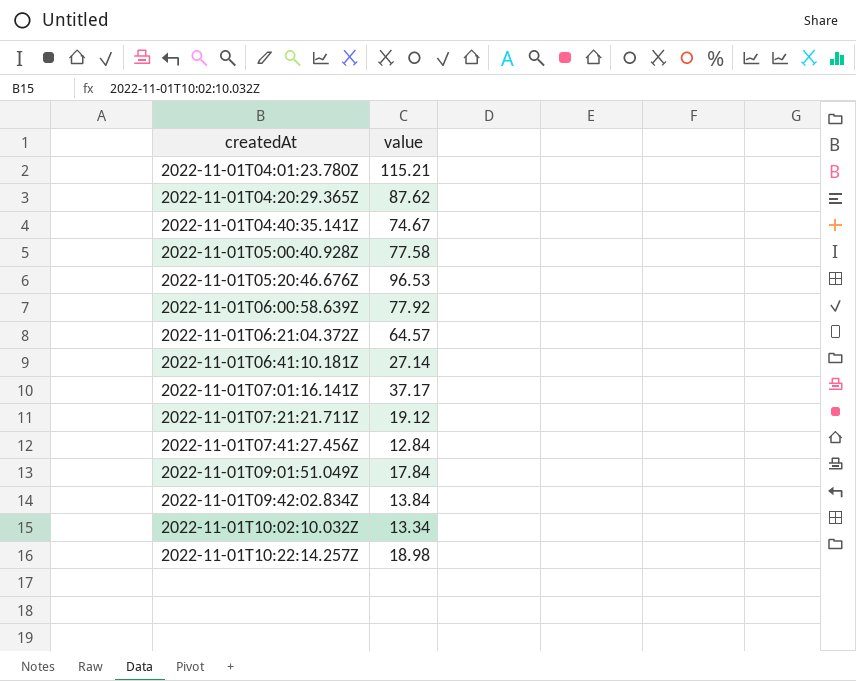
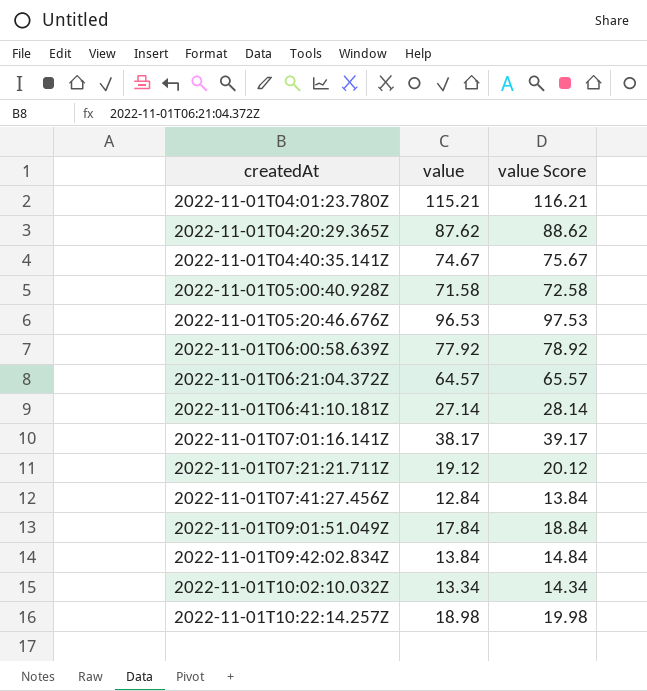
column value Score | formula: none -> [value] + 1
2022-11-01T05:00:40.928Z | value: 77.58 -> 71.58
2022-11-01T07:01:16.141Z | value: 37.17 -> 38.17

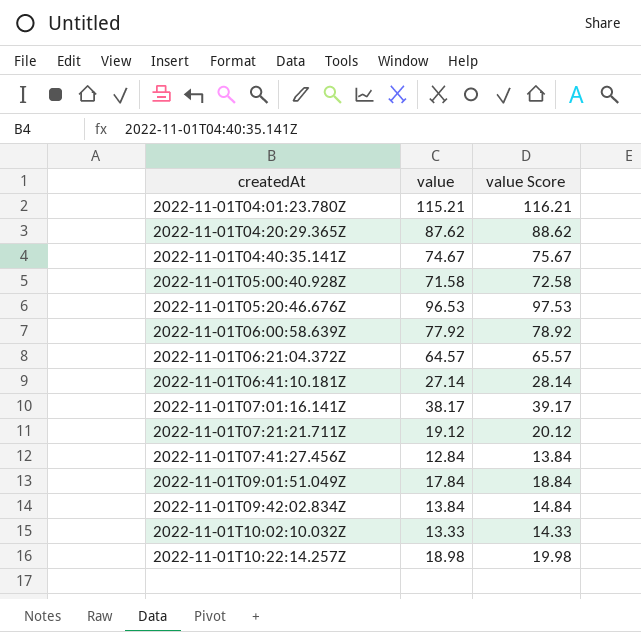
2022-11-01T10:02:10.032Z | value: 13.34 -> 13.33
2022-11-01T10:02:10.032Z | value Score: 14.34 -> 14.33

